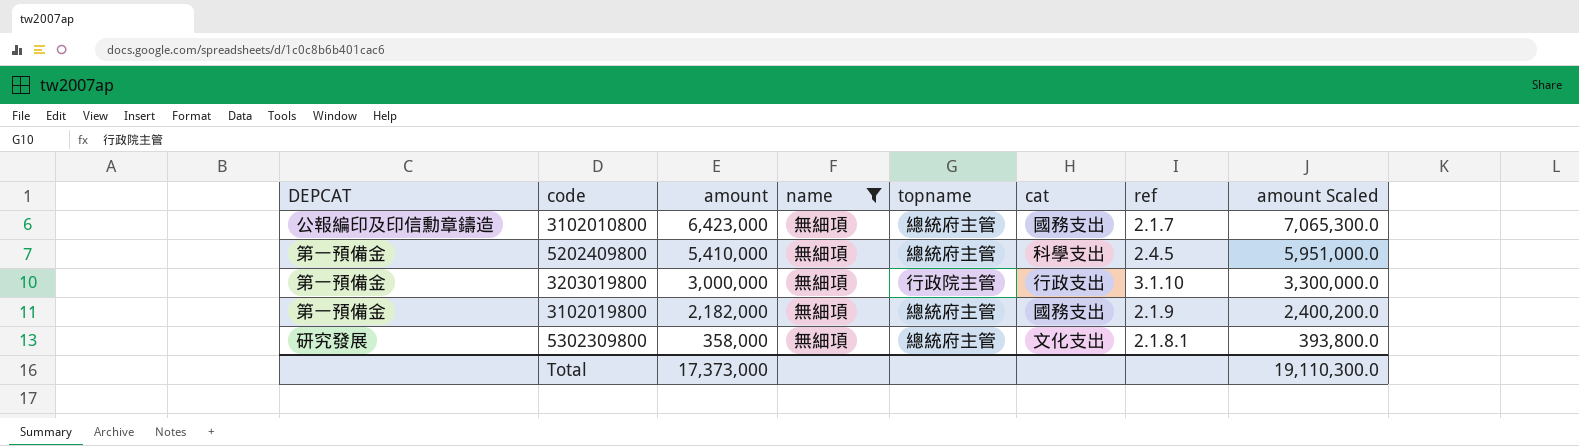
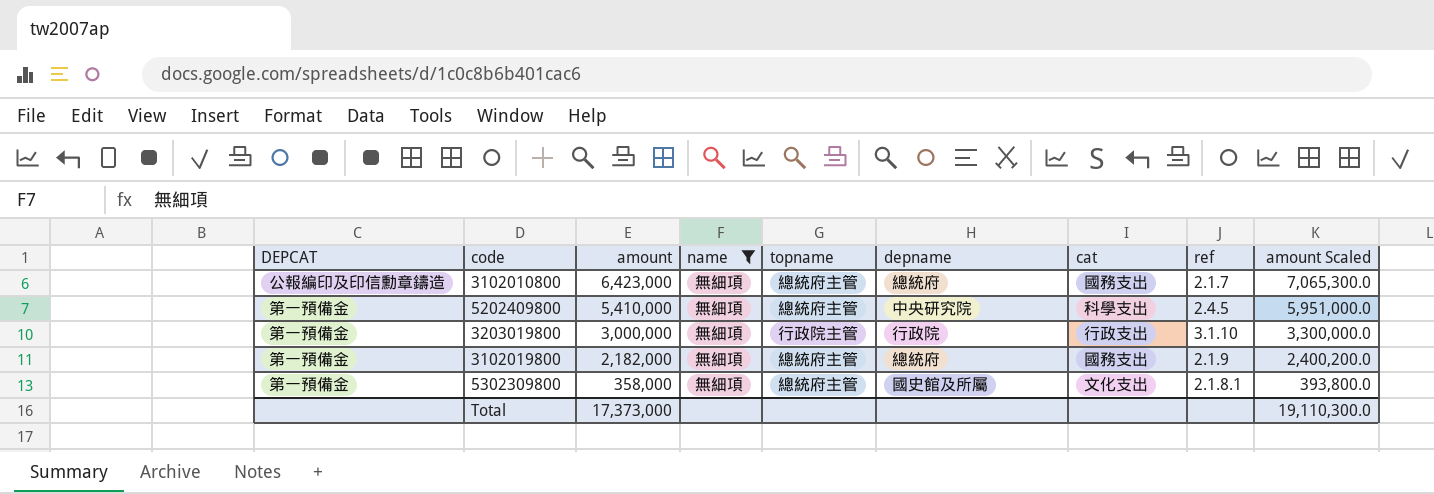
column depname | position: none -> 6
5302309800 | DEPCAT: 研究發展 -> 第一預備金

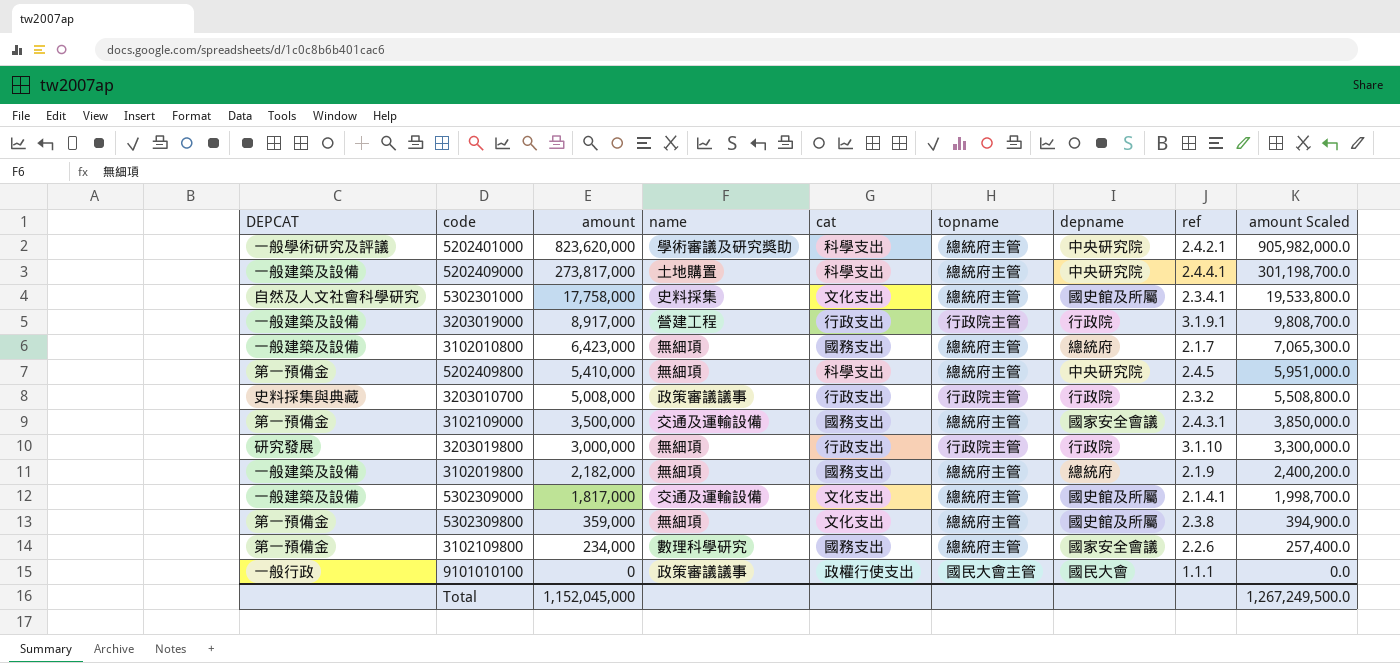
filter: name = 無細項 -> none
column cat | position: 7 -> 5
3102010800 | DEPCAT: 公報編印及印信勳章鑄造 -> 一般建築及設備
3203019800 | DEPCAT: 第一預備金 -> 研究發展
3102019800 | DEPCAT: 第一預備金 -> 一般建築及設備
5302309800 | amount: 358,000 -> 359,000
5302309800 | ref: 2.1.8.1 -> 2.3.8
5302309800 | amount Scaled: 393,800.0 -> 394,900.0
Total | amount: 17,373,000 -> 1,152,045,000
Total | amount Scaled: 19,110,300.0 -> 1,267,249,500.0

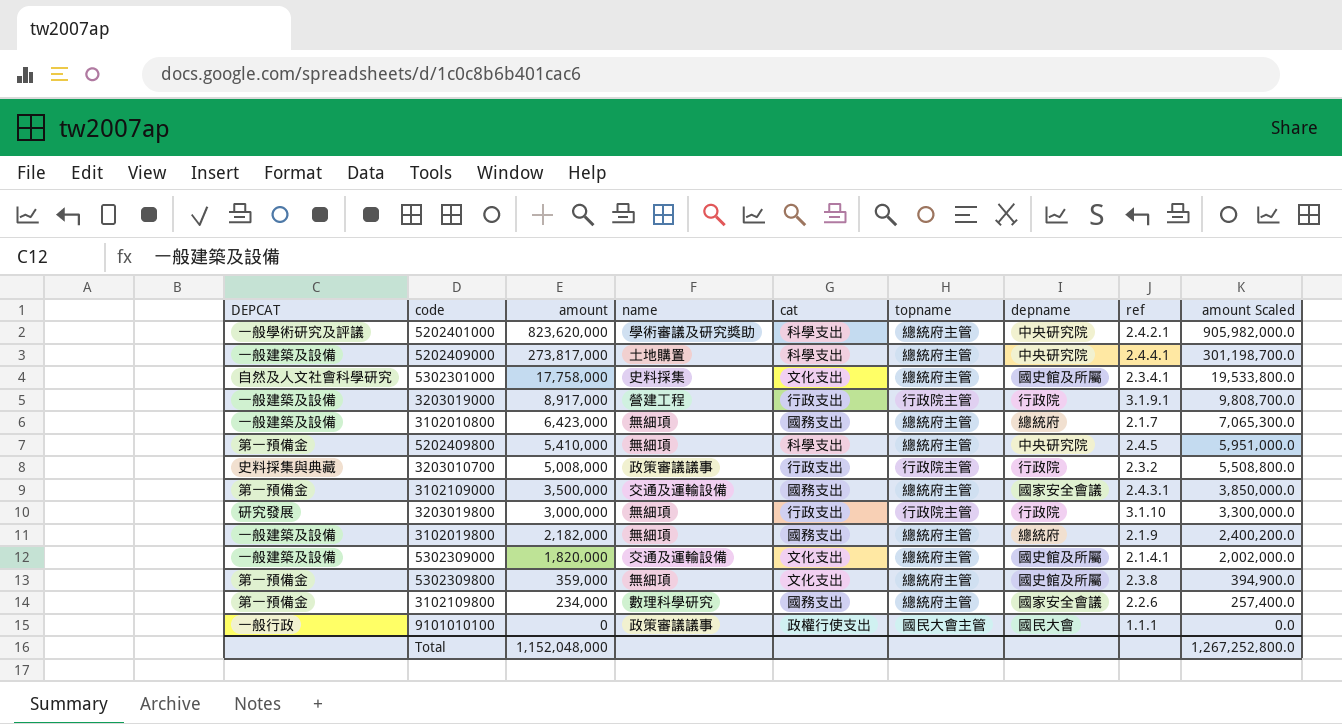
5302309000 | amount: 1,817,000 -> 1,820,000
5302309000 | amount Scaled: 1,998,700.0 -> 2,002,000.0
Total | amount: 1,152,045,000 -> 1,152,048,000
Total | amount Scaled: 1,267,249,500.0 -> 1,267,252,800.0

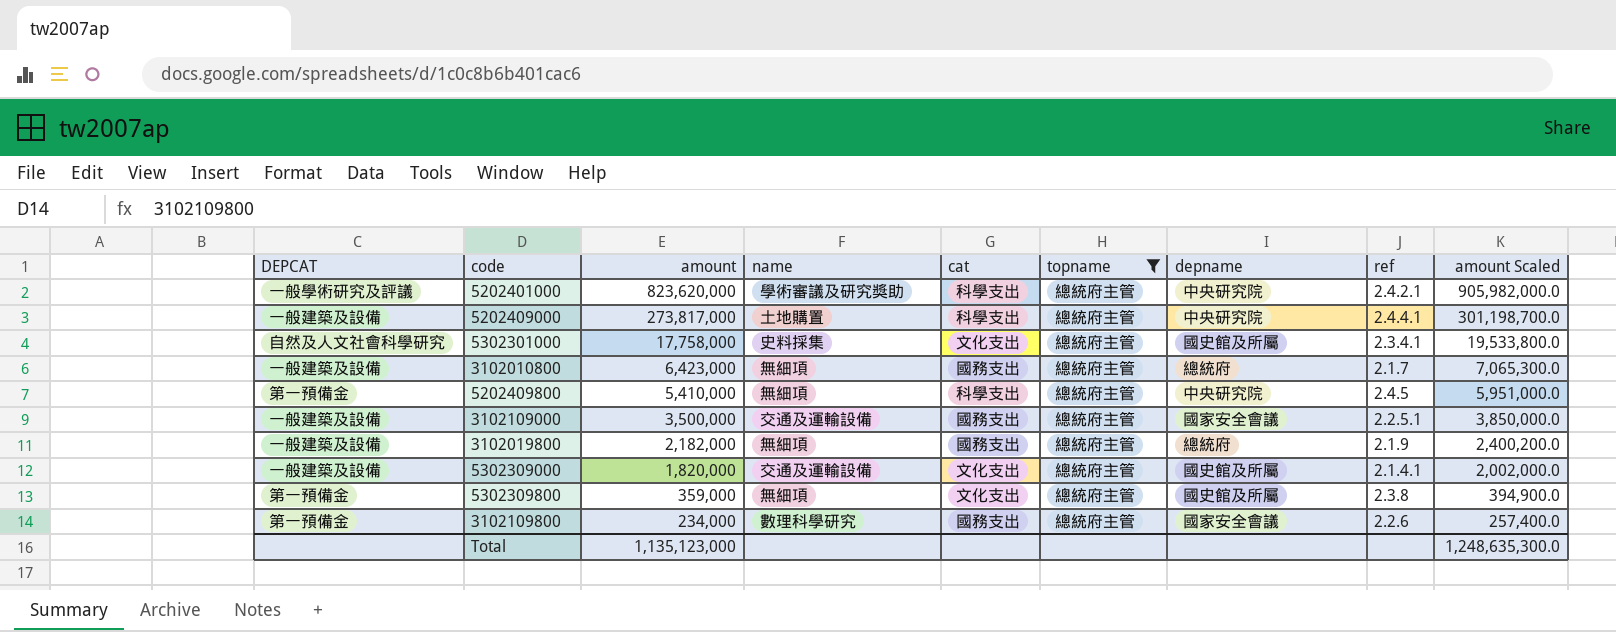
filter: none -> topname = 總統府主管
3102109000 | DEPCAT: 第一預備金 -> 一般建築及設備
3102109000 | ref: 2.4.3.1 -> 2.2.5.1
Total | amount: 1,152,048,000 -> 1,135,123,000
Total | amount Scaled: 1,267,252,800.0 -> 1,248,635,300.0

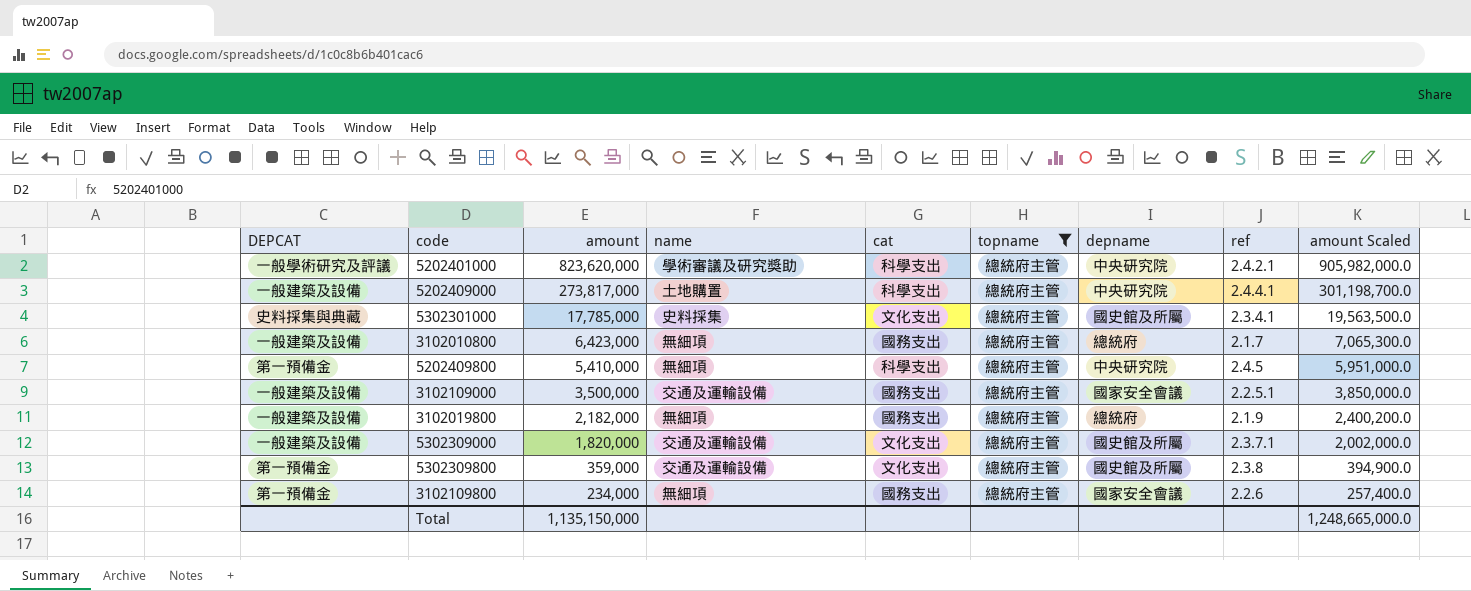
5302301000 | DEPCAT: 自然及人文社會科學研究 -> 史料採集與典藏
5302301000 | amount: 17,758,000 -> 17,785,000
5302301000 | amount Scaled: 19,533,800.0 -> 19,563,500.0
5302309000 | ref: 2.1.4.1 -> 2.3.7.1
5302309800 | name: 無細項 -> 交通及運輸設備
3102109800 | name: 數理科學研究 -> 無細項
Total | amount: 1,135,123,000 -> 1,135,150,000
Total | amount Scaled: 1,248,635,300.0 -> 1,248,665,000.0

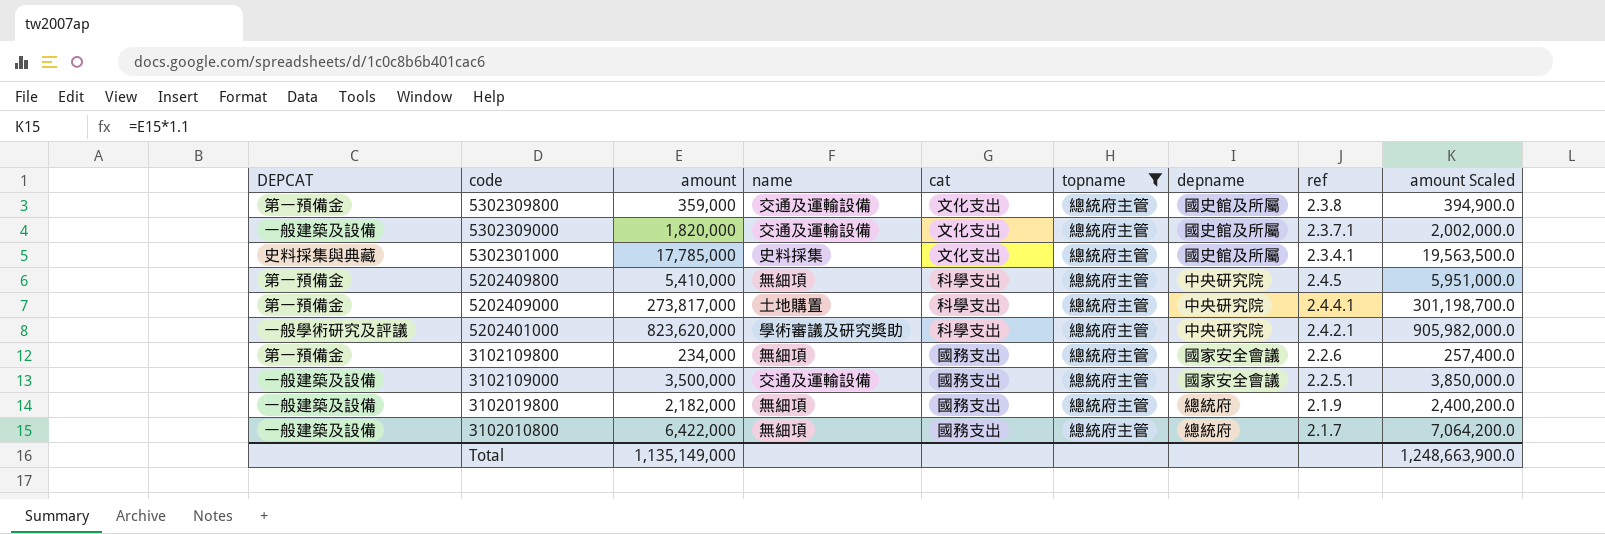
row order: amount descending -> code descending
5202409000 | DEPCAT: 一般建築及設備 -> 第一預備金
3102010800 | amount: 6,423,000 -> 6,422,000
3102010800 | amount Scaled: 7,065,300.0 -> 7,064,200.0
Total | amount: 1,135,150,000 -> 1,135,149,000
Total | amount Scaled: 1,248,665,000.0 -> 1,248,663,900.0

